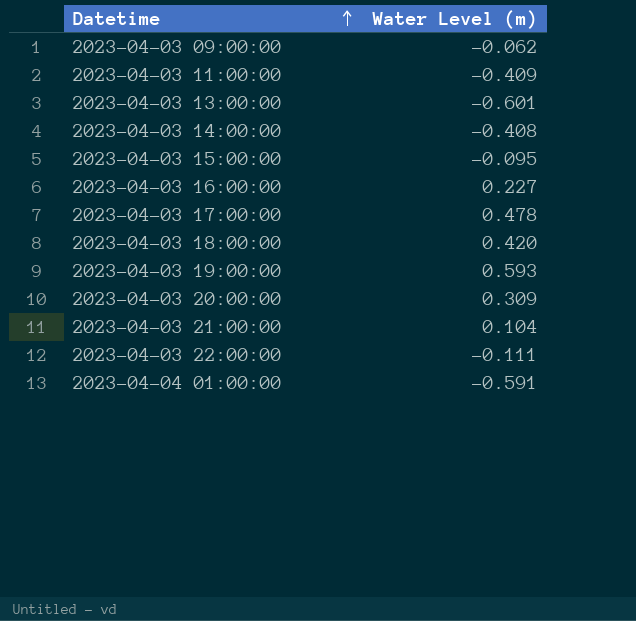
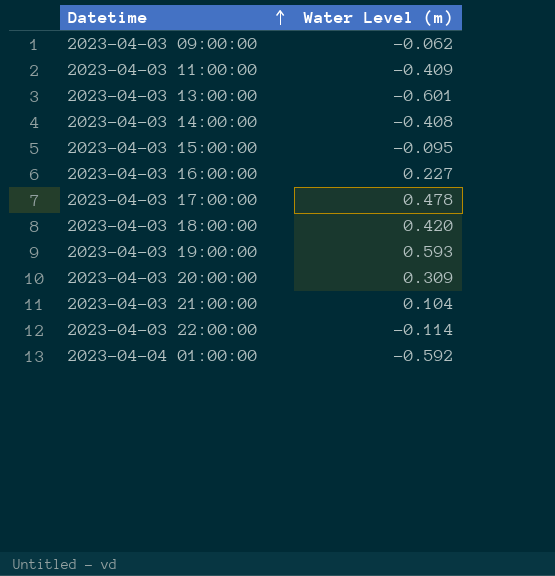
2023-04-03 22:00:00 | Water Level (m): -0.111 -> -0.114
2023-04-04 01:00:00 | Water Level (m): -0.591 -> -0.592

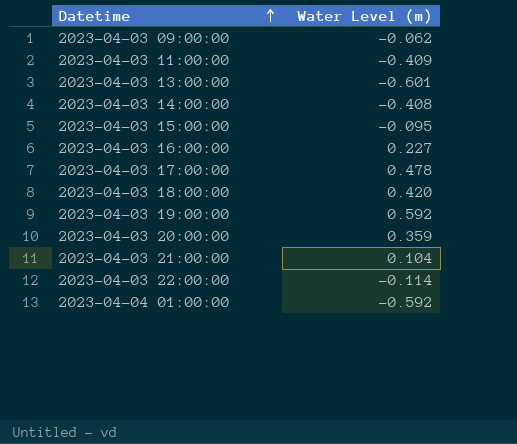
2023-04-03 19:00:00 | Water Level (m): 0.593 -> 0.592
2023-04-03 20:00:00 | Water Level (m): 0.309 -> 0.359

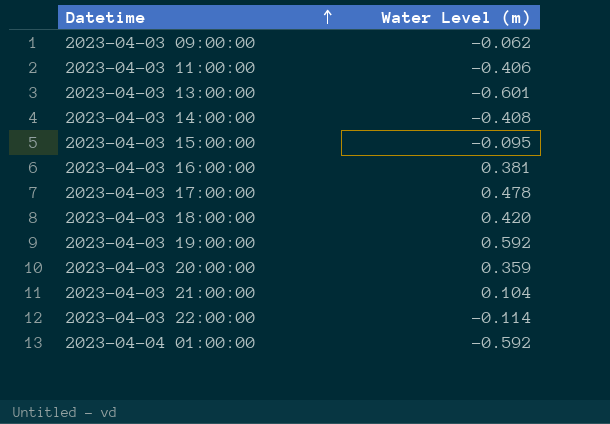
2023-04-03 11:00:00 | Water Level (m): -0.409 -> -0.406
2023-04-03 16:00:00 | Water Level (m): 0.227 -> 0.381

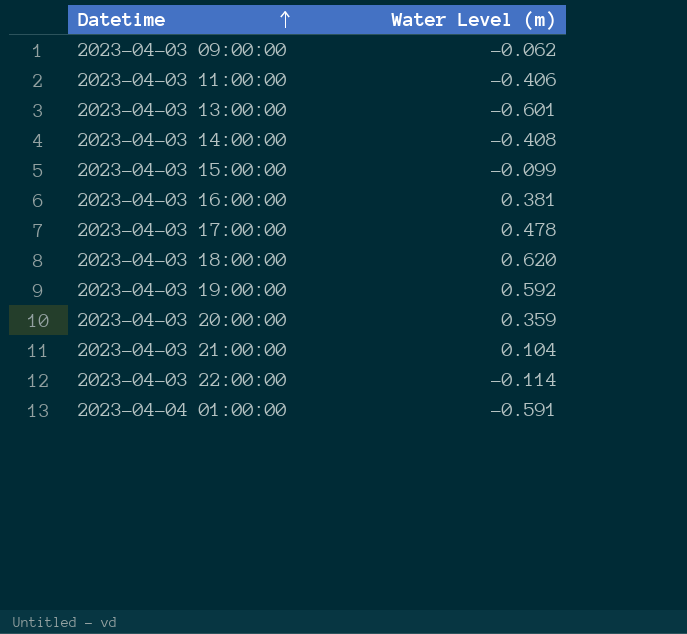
2023-04-03 15:00:00 | Water Level (m): -0.095 -> -0.099
2023-04-03 18:00:00 | Water Level (m): 0.420 -> 0.620
2023-04-04 01:00:00 | Water Level (m): -0.592 -> -0.591

